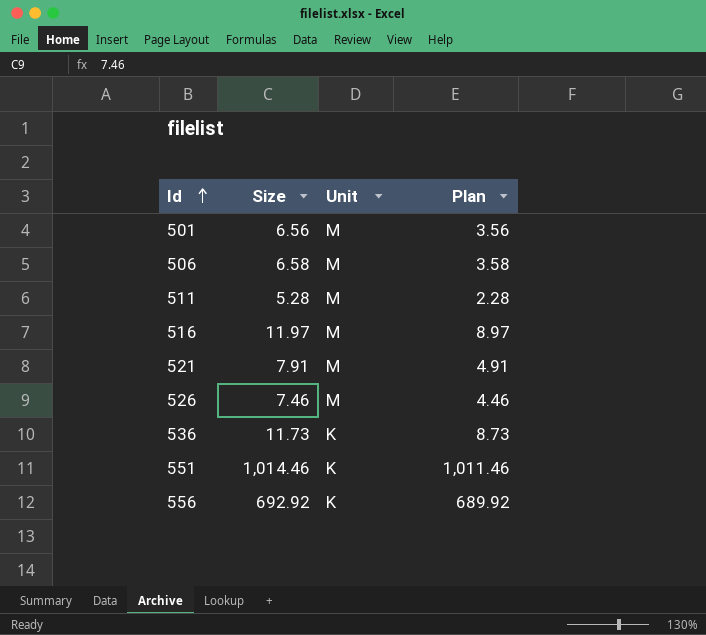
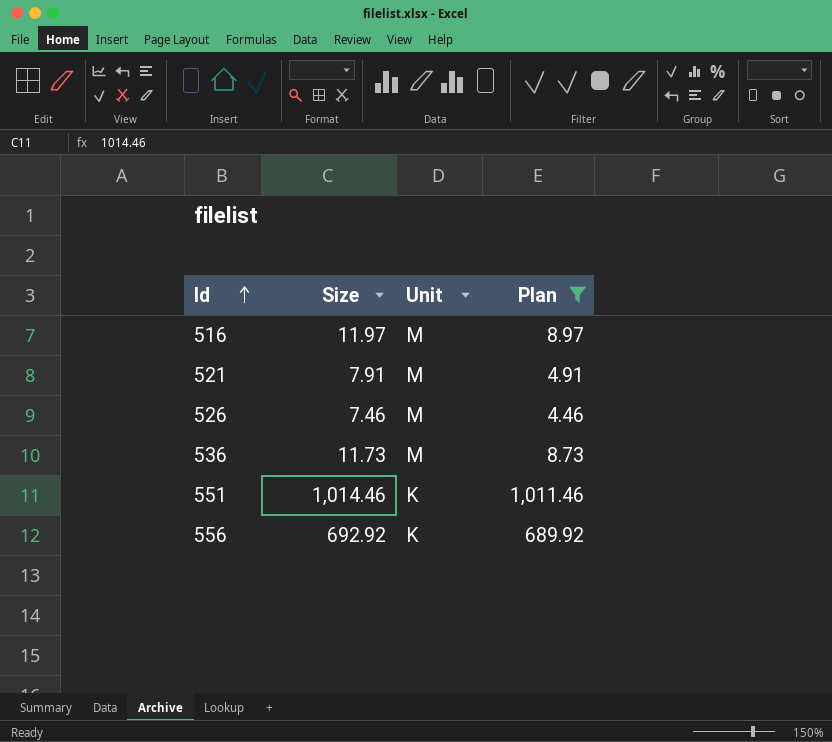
filter: none -> Plan >= 4.46
536 | Unit: K -> M

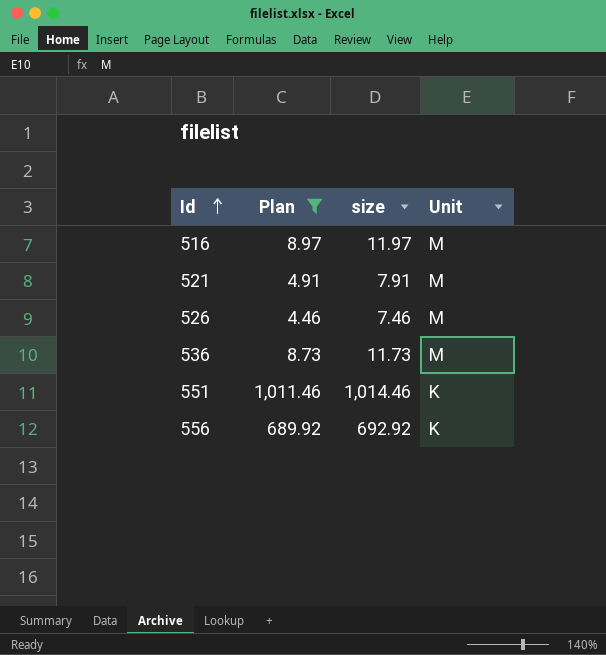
column Plan | position: 4 -> 2
column name: Size -> size

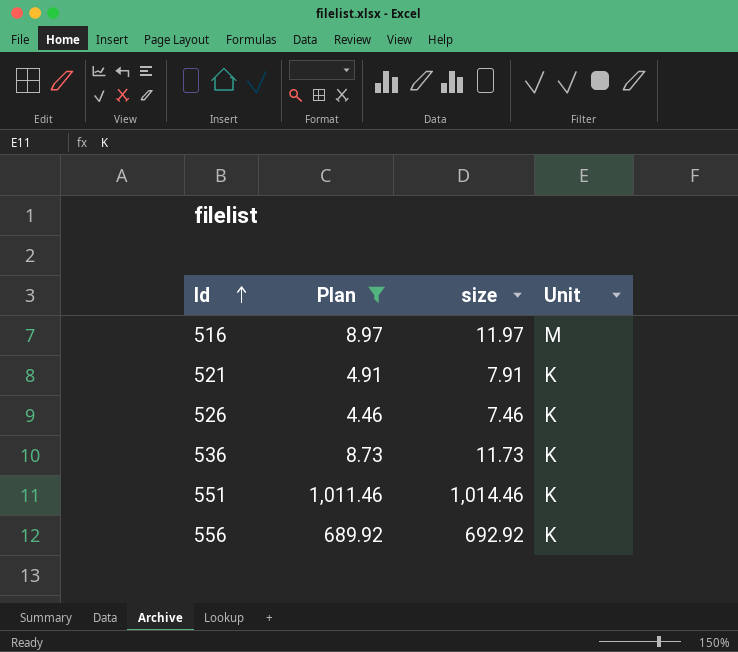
521 | Unit: M -> K
526 | Unit: M -> K
536 | Unit: M -> K

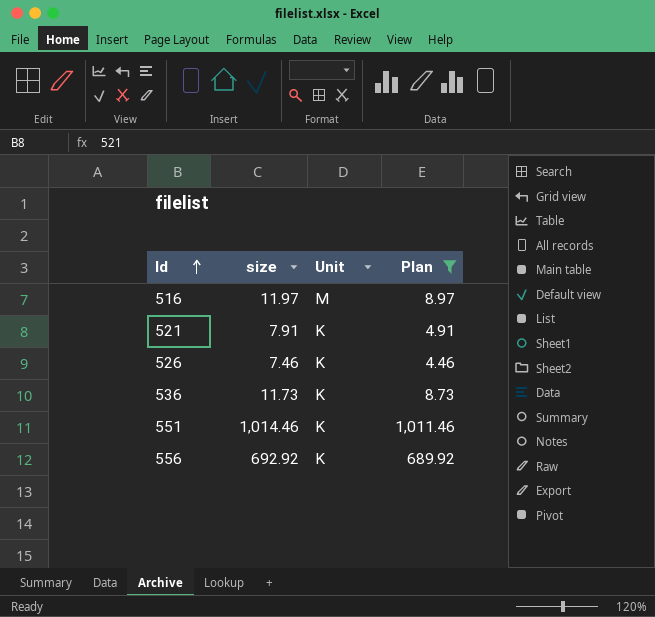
column Plan | position: 2 -> 4

